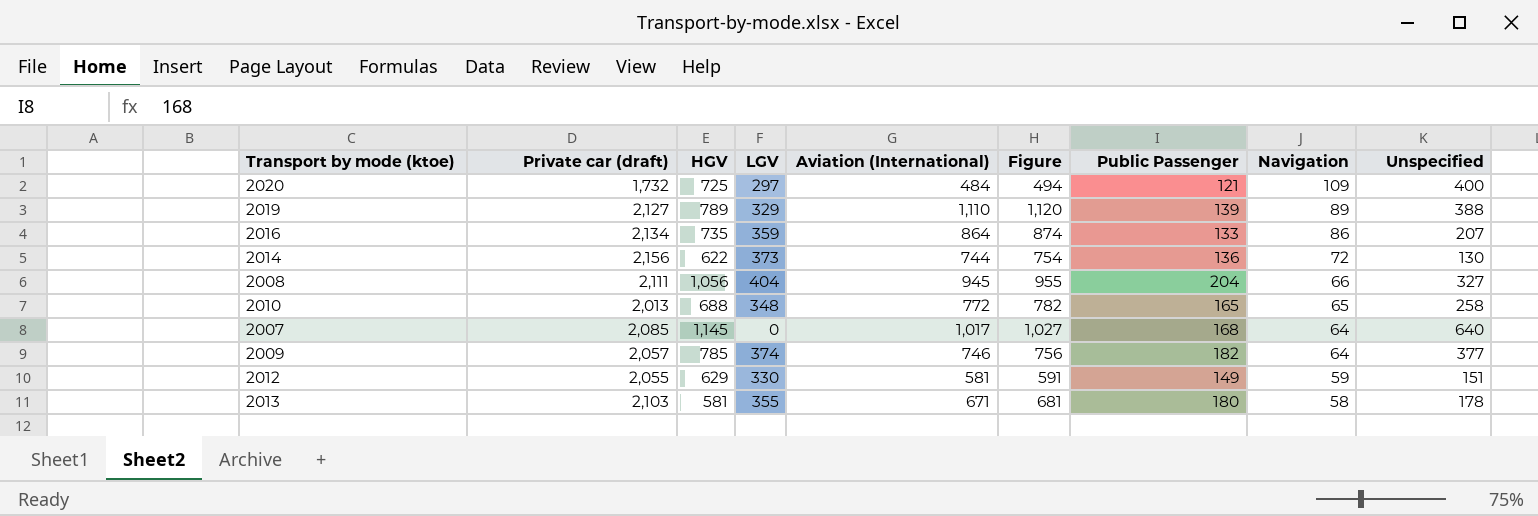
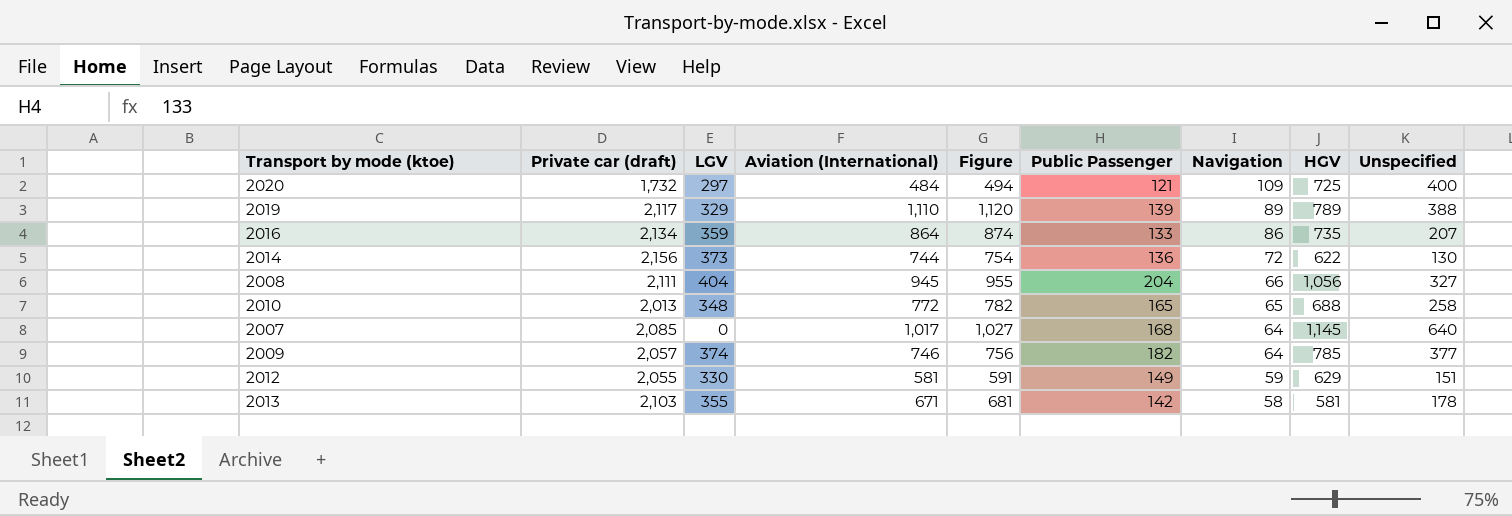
column HGV | position: 3 -> 8
2019 | Private car (draft): 2,127 -> 2,117
2013 | Public Passenger: 180 -> 142

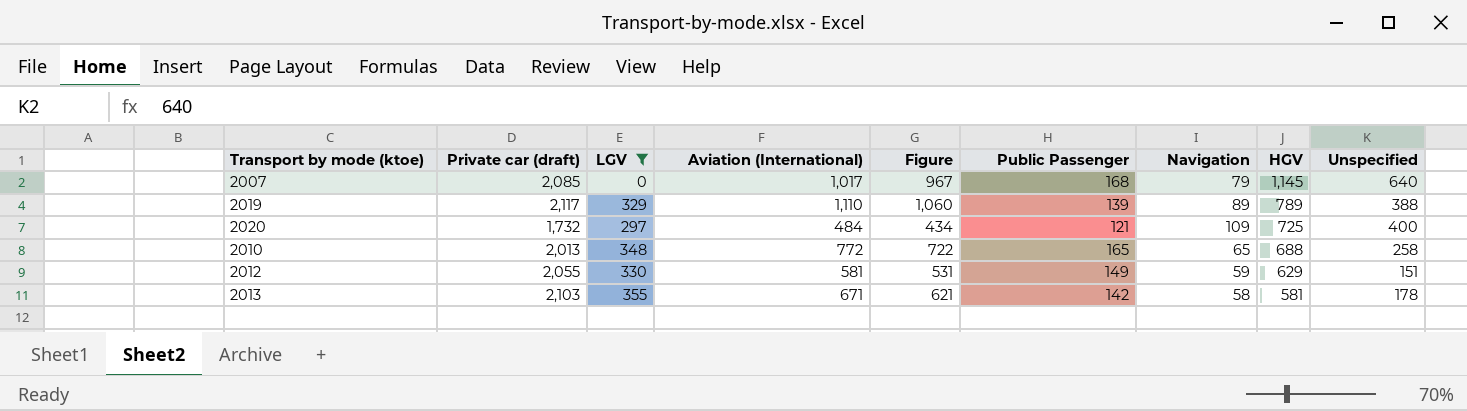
filter: none -> LGV <= 355
row order: Navigation descending -> HGV descending
column Figure | formula: [Aviation (International)] + 10 -> [Aviation (International)] - 50
2007 | Navigation: 64 -> 79

